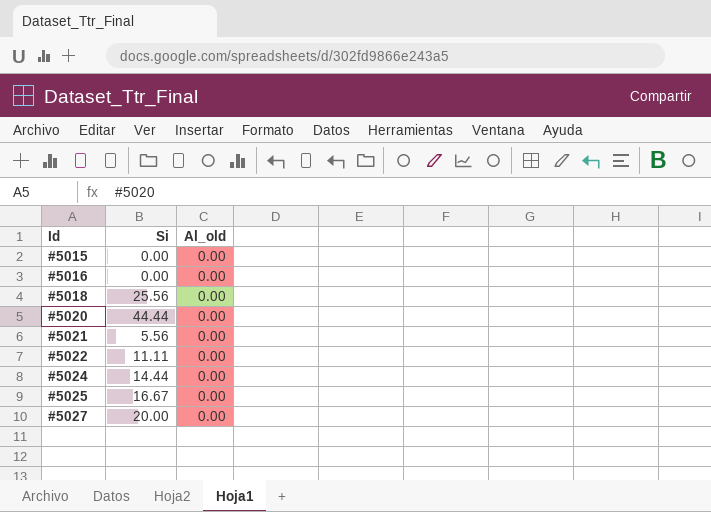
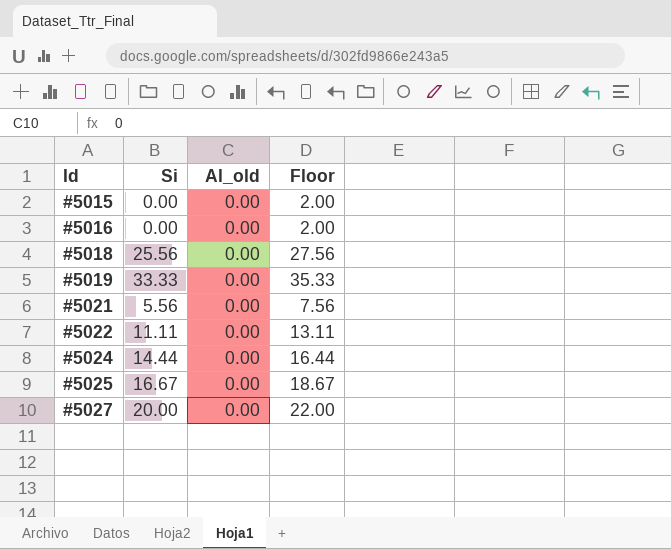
column Floor | formula: none -> [Si] + 2
row #5020: 44.44 | 0.00 -> none
row #5019: none -> 33.33 | 0.00 | 35.33

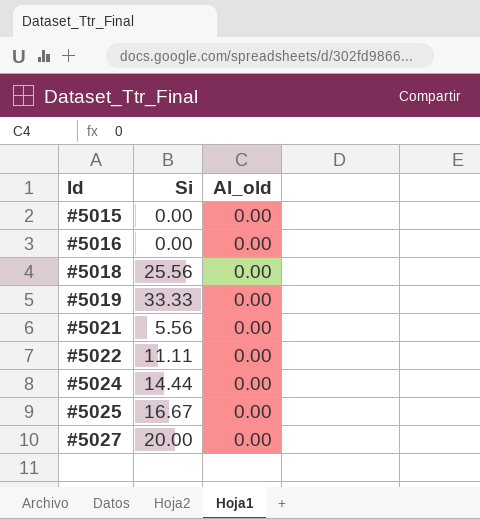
column Floor | formula: [Si] + 2 -> none

